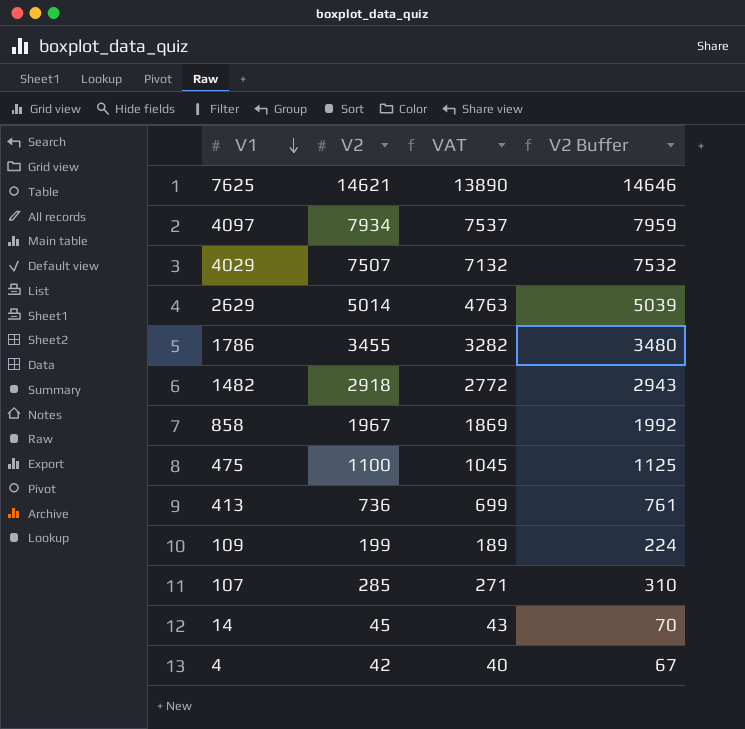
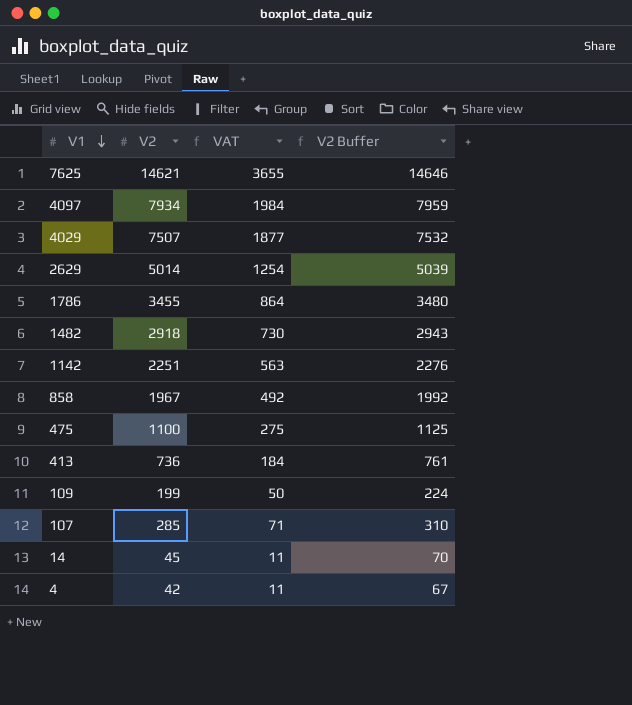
column VAT | formula: [V2] * 0.95 -> [V2] * 0.25
row 1142: none -> 2251 | 563 | 2276

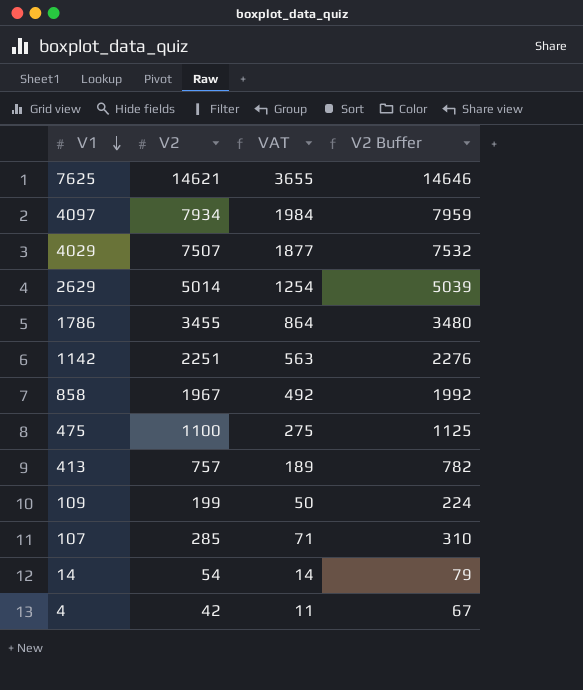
row 1482: 2918 | 730 | 2943 -> none
413 | V2: 736 -> 757
413 | VAT: 184 -> 189
413 | V2 Buffer: 761 -> 782
14 | V2: 45 -> 54
14 | VAT: 11 -> 14
14 | V2 Buffer: 70 -> 79

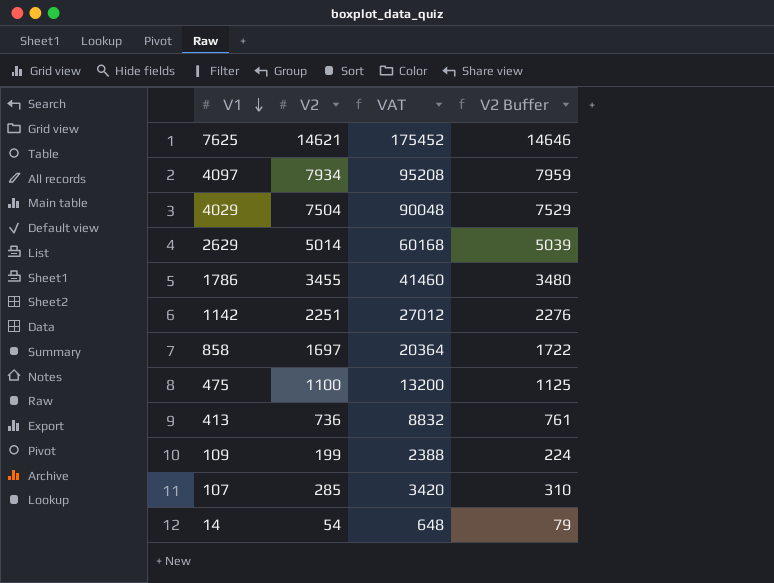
column VAT | formula: [V2] * 0.25 -> [V2] * 12
row 4: 42 | 11 | 67 -> none
4029 | V2: 7507 -> 7504
4029 | V2 Buffer: 7532 -> 7529
858 | V2: 1967 -> 1697
858 | V2 Buffer: 1992 -> 1722
413 | V2: 757 -> 736
413 | V2 Buffer: 782 -> 761

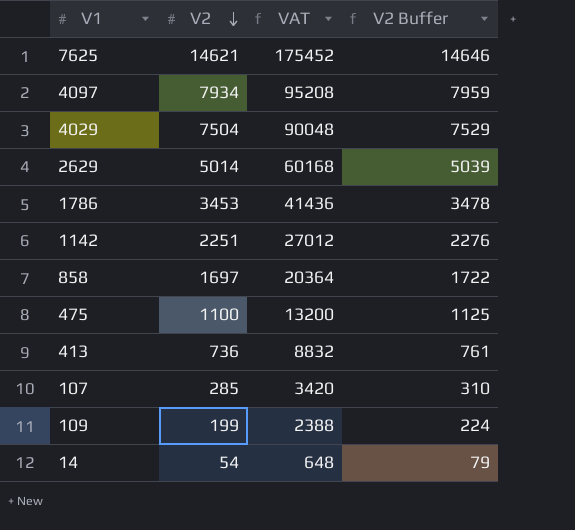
row order: V1 descending -> V2 descending
1786 | V2: 3455 -> 3453
1786 | VAT: 41460 -> 41436
1786 | V2 Buffer: 3480 -> 3478

